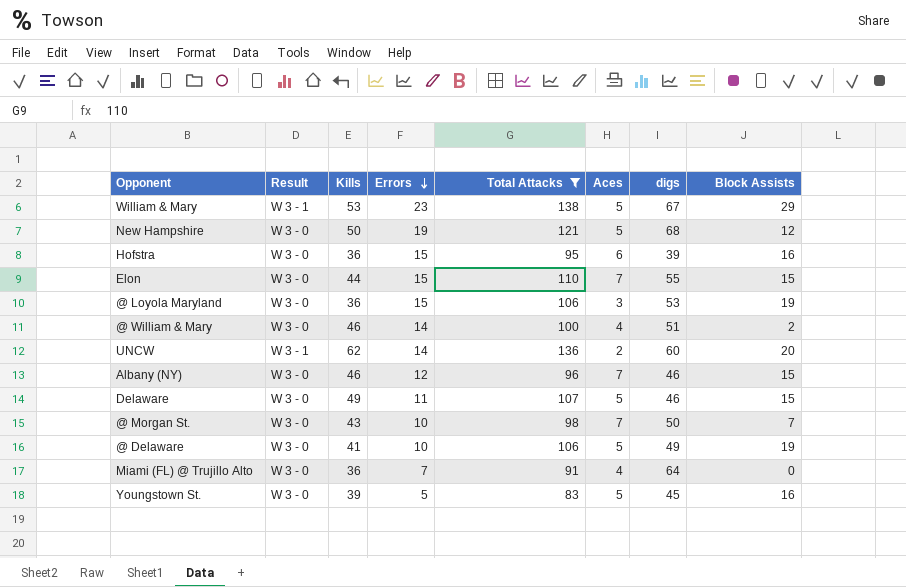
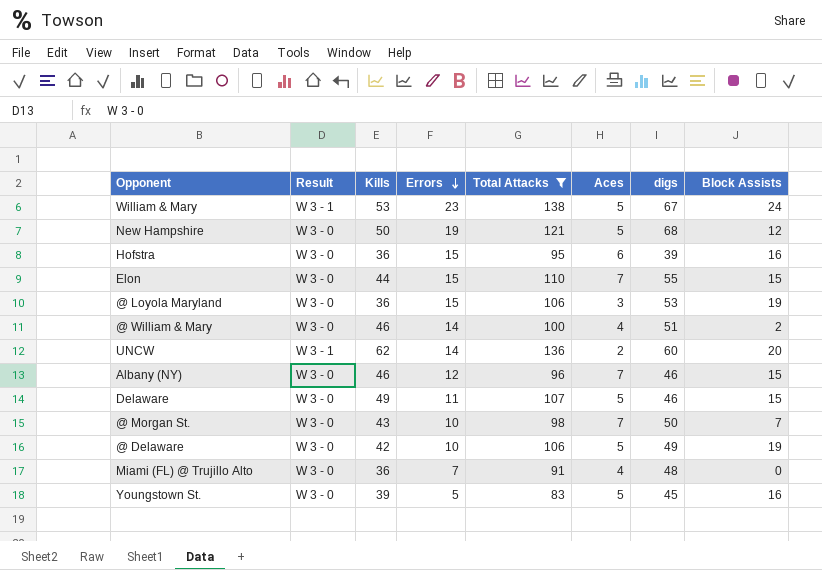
William & Mary | Block Assists: 29 -> 24
@ Delaware | Kills: 41 -> 42
Miami (FL) @ Trujillo Alto | digs: 64 -> 48

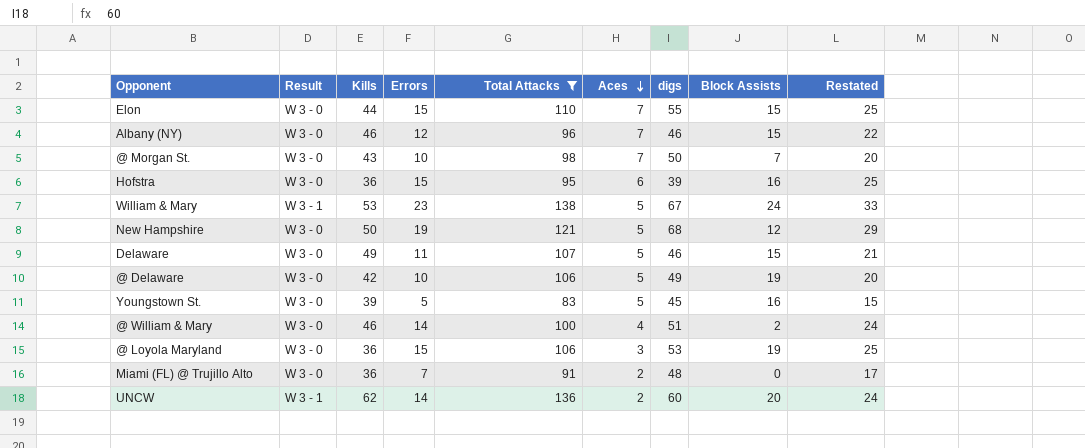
row order: Errors descending -> Aces descending
column Restated | formula: none -> [Errors] + 10
Miami (FL) @ Trujillo Alto | Aces: 4 -> 2

